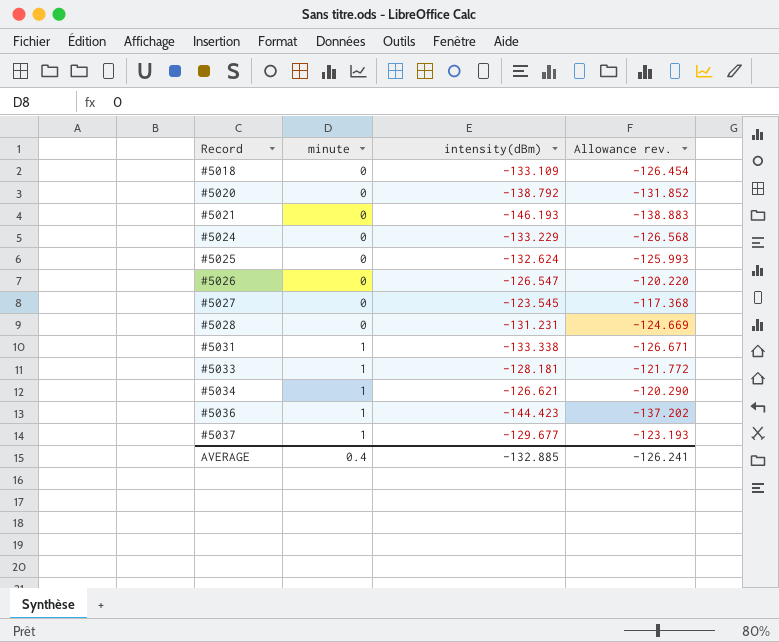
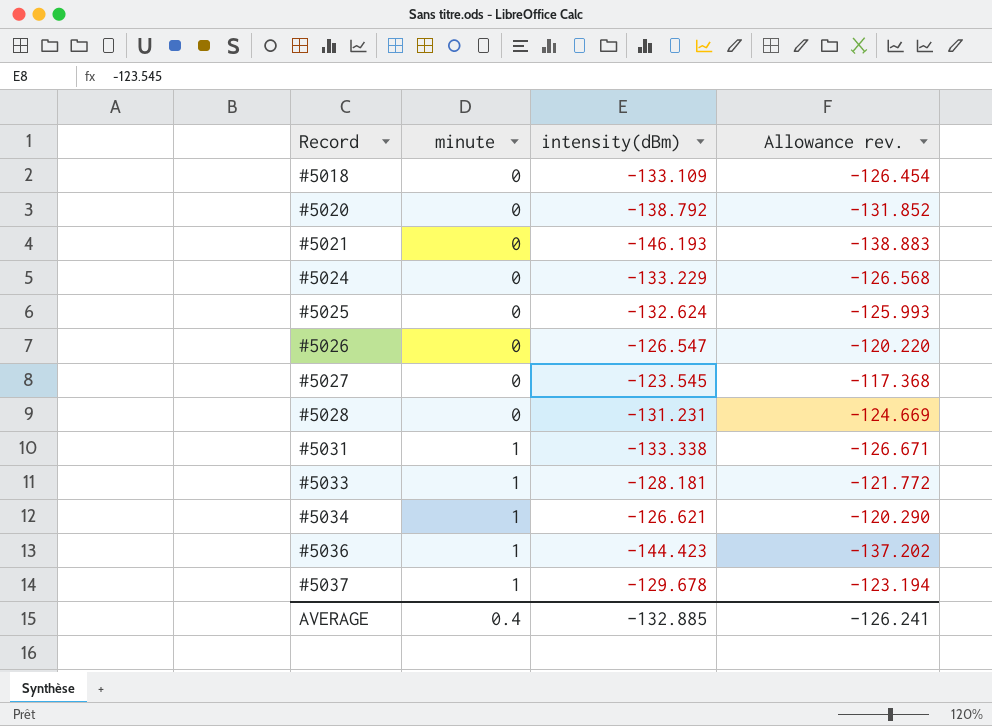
#5037 | intensity(dBm): -129.677 -> -129.678
#5037 | Allowance rev.: -123.193 -> -123.194

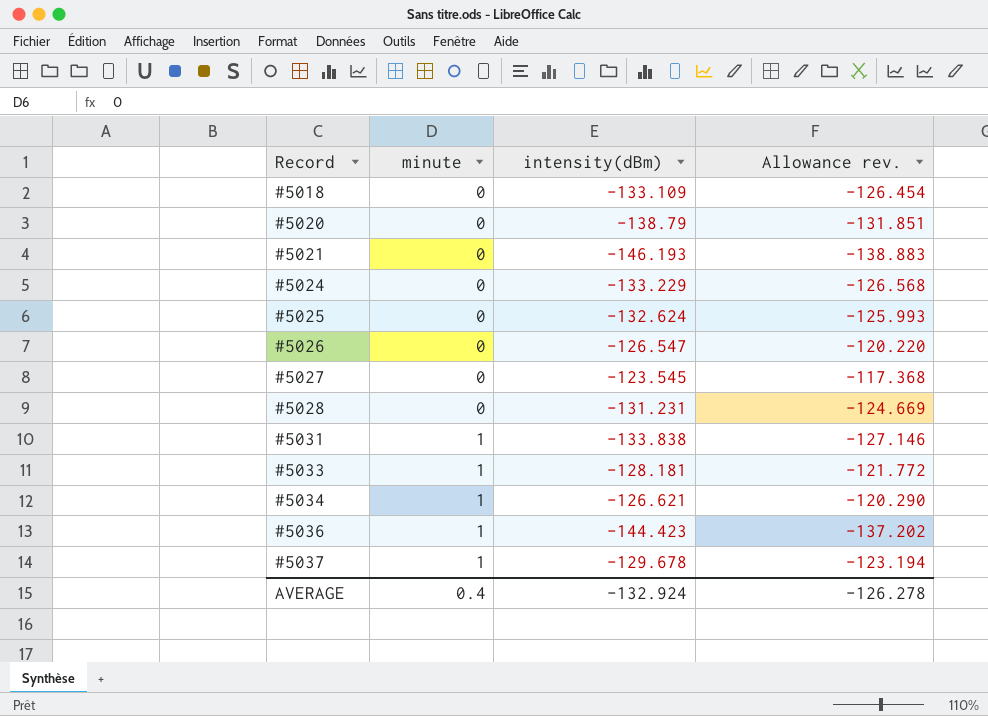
#5020 | intensity(dBm): -138.792 -> -138.79
#5020 | Allowance rev.: -131.852 -> -131.851
#5031 | intensity(dBm): -133.338 -> -133.838
#5031 | Allowance rev.: -126.671 -> -127.146
AVERAGE | intensity(dBm): -132.885 -> -132.924
AVERAGE | Allowance rev.: -126.241 -> -126.278

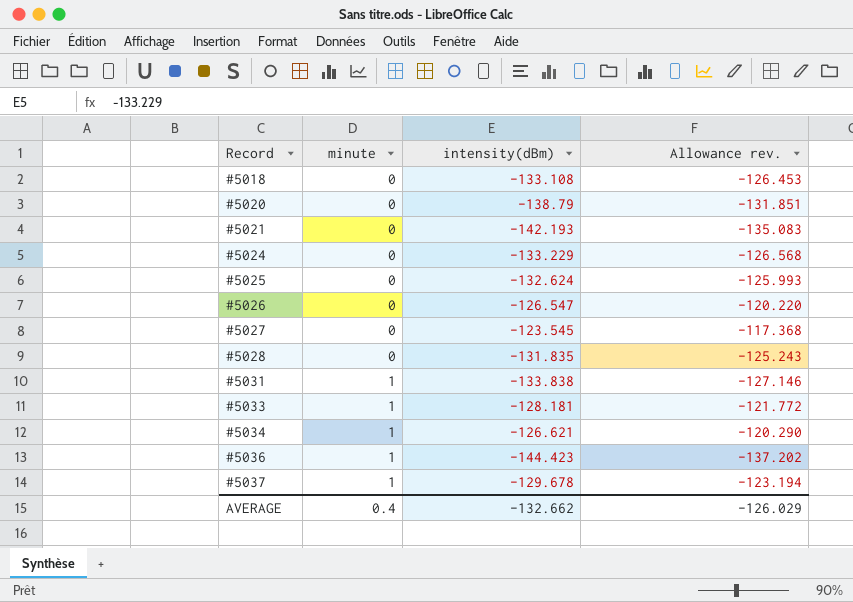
#5018 | intensity(dBm): -133.109 -> -133.108
#5018 | Allowance rev.: -126.454 -> -126.453
#5021 | intensity(dBm): -146.193 -> -142.193
#5021 | Allowance rev.: -138.883 -> -135.083
#5028 | intensity(dBm): -131.231 -> -131.835
#5028 | Allowance rev.: -124.669 -> -125.243
AVERAGE | intensity(dBm): -132.924 -> -132.662
AVERAGE | Allowance rev.: -126.278 -> -126.029

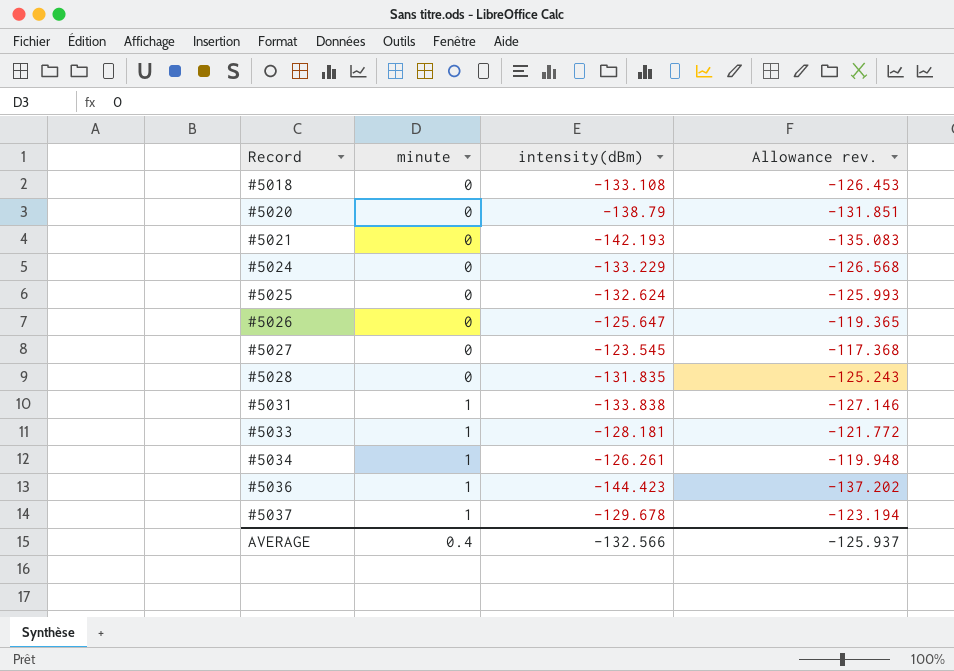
#5026 | intensity(dBm): -126.547 -> -125.647
#5026 | Allowance rev.: -120.220 -> -119.365
#5034 | intensity(dBm): -126.621 -> -126.261
#5034 | Allowance rev.: -120.290 -> -119.948
AVERAGE | intensity(dBm): -132.662 -> -132.566
AVERAGE | Allowance rev.: -126.029 -> -125.937

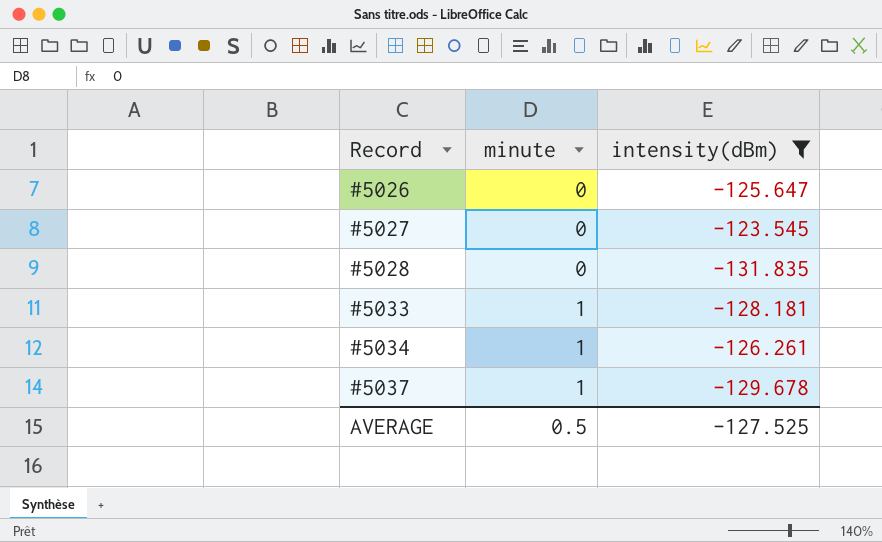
filter: none -> intensity(dBm) >= -131.835
column Allowance rev. | formula: [intensity(dBm)] * 0.95 -> none
AVERAGE | minute: 0.4 -> 0.5
AVERAGE | intensity(dBm): -132.566 -> -127.525

